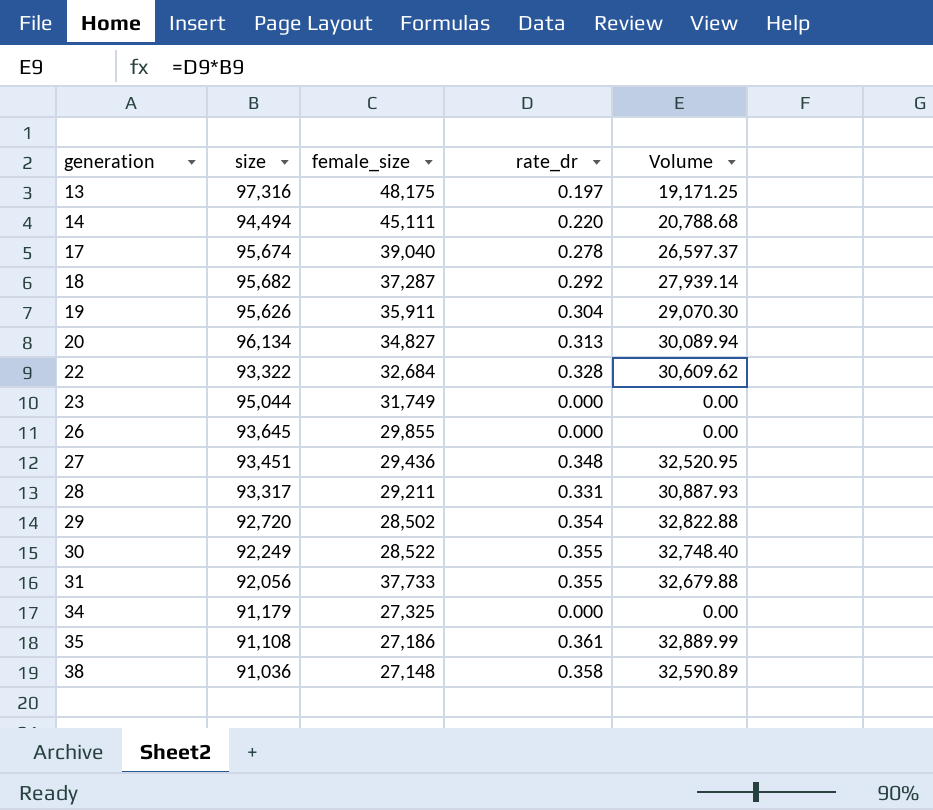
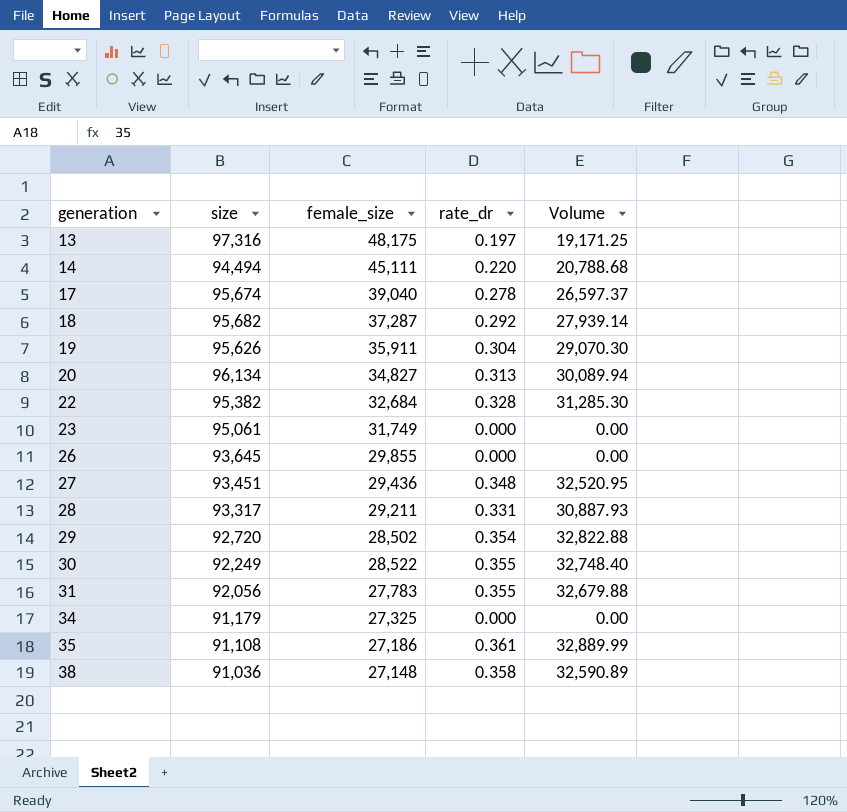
22 | size: 93,322 -> 95,382
22 | Volume: 30,609.62 -> 31,285.30
23 | size: 95,044 -> 95,061
31 | female_size: 37,733 -> 27,783

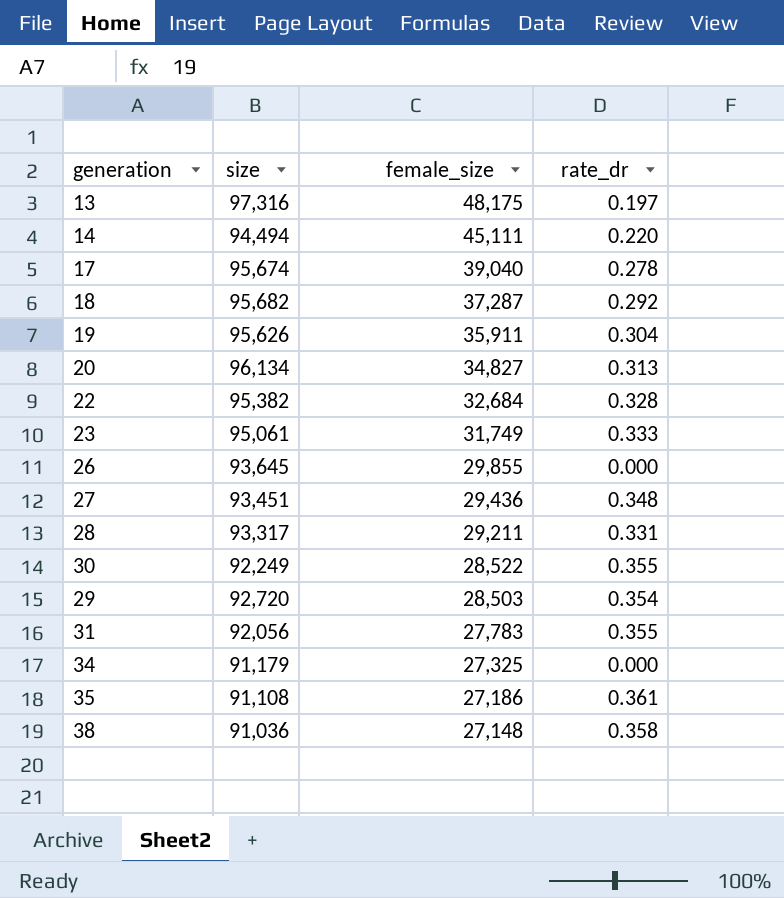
row order: generation ascending -> female_size descending
column Volume | formula: [size] * [rate_dr] -> none
23 | rate_dr: 0.000 -> 0.333
29 | female_size: 28,502 -> 28,503

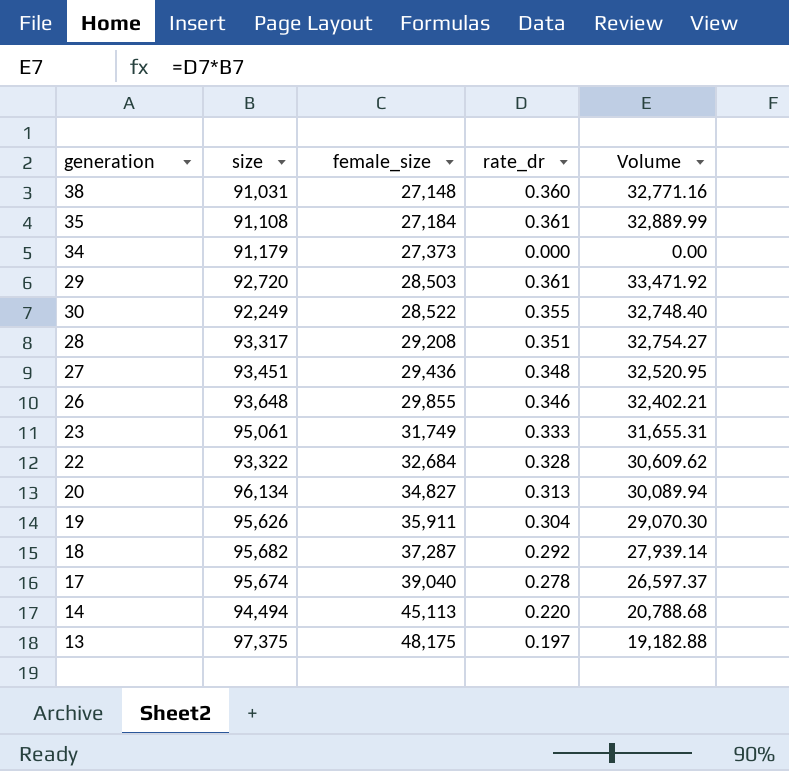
row order: female_size descending -> female_size ascending
column Volume | formula: none -> [size] * [rate_dr]
row 31: 92,056 | 27,783 | 0.355 -> none
38 | size: 91,036 -> 91,031
38 | rate_dr: 0.358 -> 0.360
35 | female_size: 27,186 -> 27,184
34 | female_size: 27,325 -> 27,373
29 | rate_dr: 0.354 -> 0.361
28 | female_size: 29,211 -> 29,208
28 | rate_dr: 0.331 -> 0.351
26 | size: 93,645 -> 93,648
26 | rate_dr: 0.000 -> 0.346
22 | size: 95,382 -> 93,322
14 | female_size: 45,111 -> 45,113
13 | size: 97,316 -> 97,375

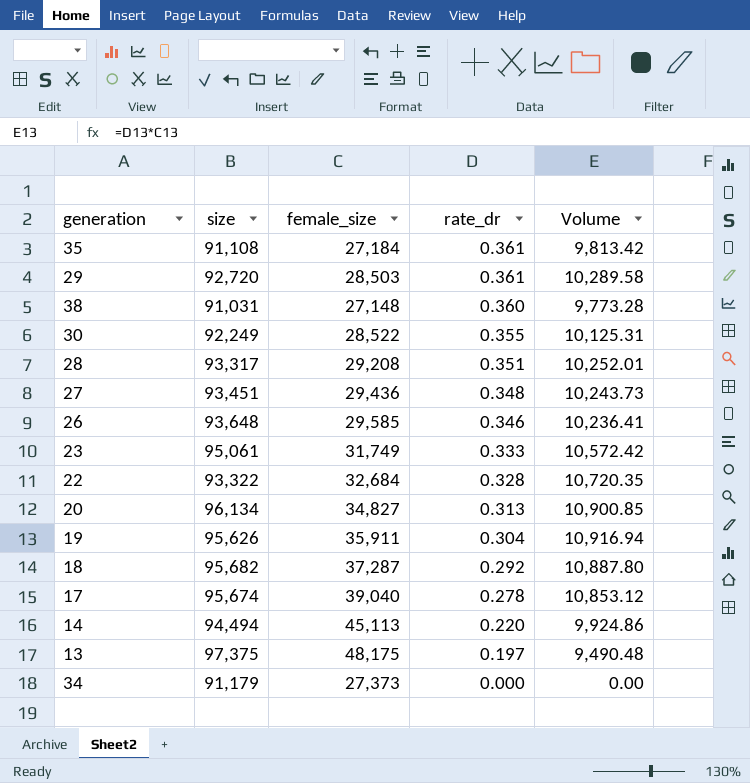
row order: female_size ascending -> rate_dr descending
column Volume | formula: [size] * [rate_dr] -> [female_size] * [rate_dr]
26 | female_size: 29,855 -> 29,585

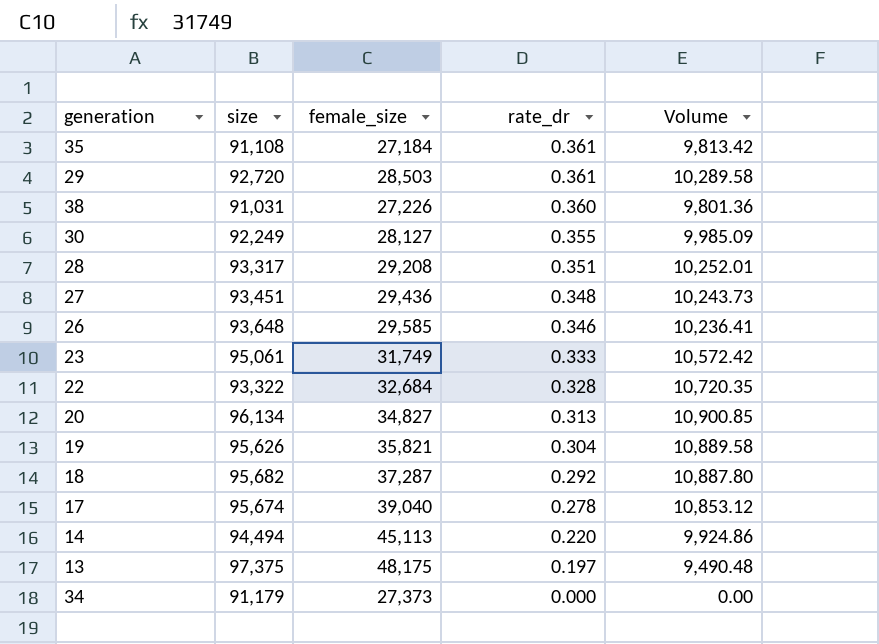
38 | female_size: 27,148 -> 27,226
38 | Volume: 9,773.28 -> 9,801.36
30 | female_size: 28,522 -> 28,127
30 | Volume: 10,125.31 -> 9,985.09
19 | female_size: 35,911 -> 35,821
19 | Volume: 10,916.94 -> 10,889.58

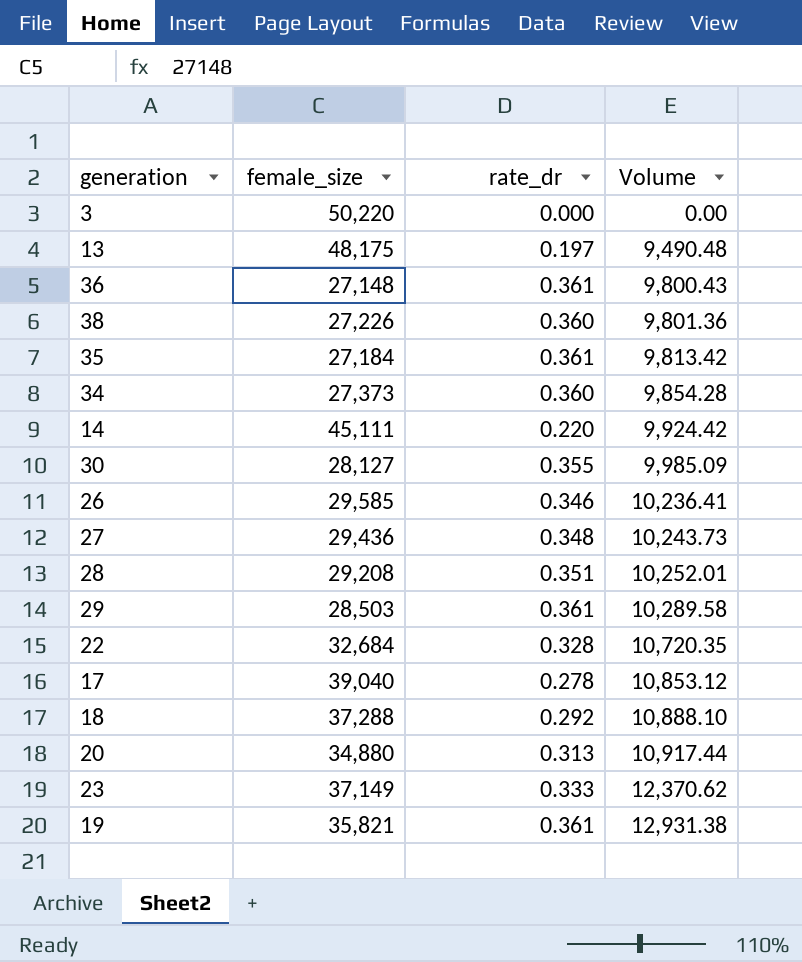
row order: rate_dr descending -> Volume ascending
column size | position: 2 -> none
row 3: none -> 50,220 | 0.000 | 0.00
row 36: none -> 27,148 | 0.361 | 9,800.43
34 | rate_dr: 0.000 -> 0.360
34 | Volume: 0.00 -> 9,854.28
14 | female_size: 45,113 -> 45,111
14 | Volume: 9,924.86 -> 9,924.42
18 | female_size: 37,287 -> 37,288
18 | Volume: 10,887.80 -> 10,888.10
20 | female_size: 34,827 -> 34,880
20 | Volume: 10,900.85 -> 10,917.44
23 | female_size: 31,749 -> 37,149
23 | Volume: 10,572.42 -> 12,370.62
19 | rate_dr: 0.304 -> 0.361
19 | Volume: 10,889.58 -> 12,931.38

